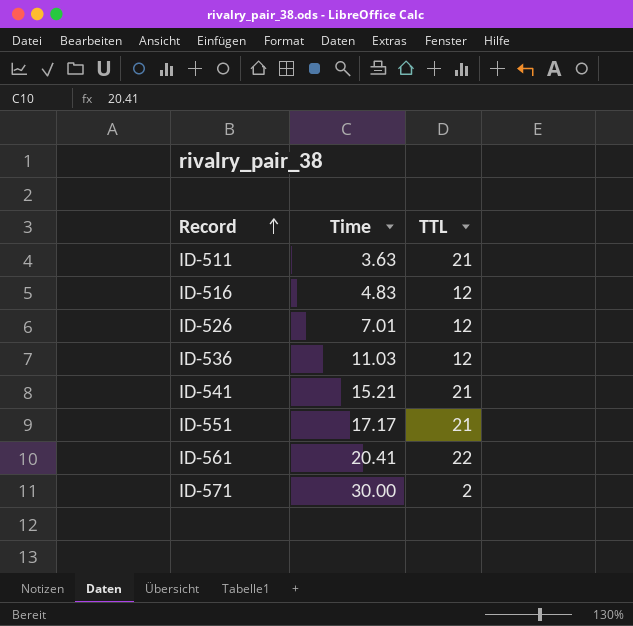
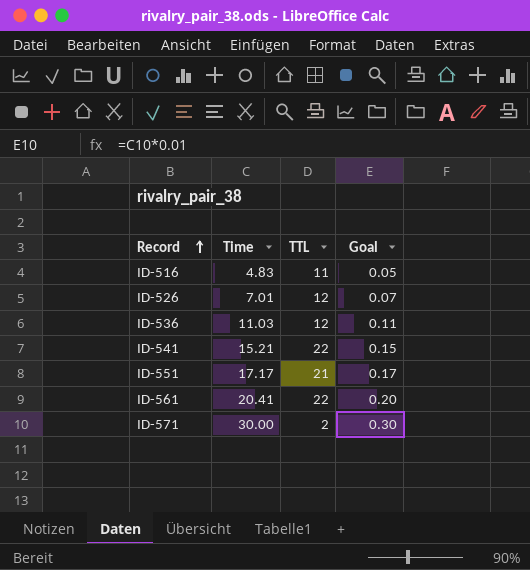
column Goal | formula: none -> [Time] * 0.01
row ID-511: 3.63 | 21 -> none
ID-516 | TTL: 12 -> 11
ID-541 | TTL: 21 -> 22

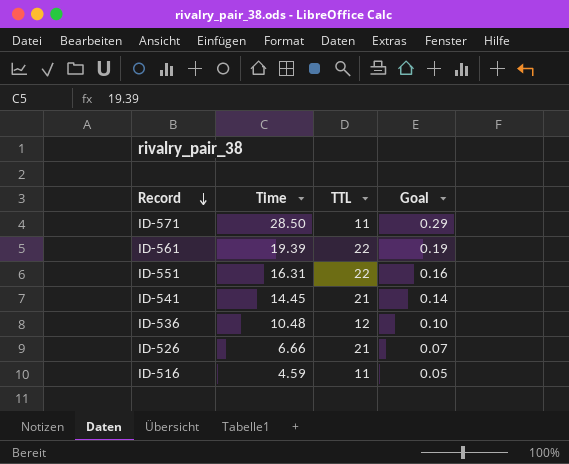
row order: Record ascending -> Record descending
ID-571 | Time: 30.00 -> 28.50
ID-571 | TTL: 2 -> 11
ID-571 | Goal: 0.30 -> 0.29
ID-561 | Time: 20.41 -> 19.39
ID-561 | Goal: 0.20 -> 0.19
ID-551 | Time: 17.17 -> 16.31
ID-551 | TTL: 21 -> 22
ID-551 | Goal: 0.17 -> 0.16
ID-541 | Time: 15.21 -> 14.45
ID-541 | TTL: 22 -> 21
ID-541 | Goal: 0.15 -> 0.14
ID-536 | Time: 11.03 -> 10.48
ID-536 | Goal: 0.11 -> 0.10
ID-526 | Time: 7.01 -> 6.66
ID-526 | TTL: 12 -> 21
ID-516 | Time: 4.83 -> 4.59

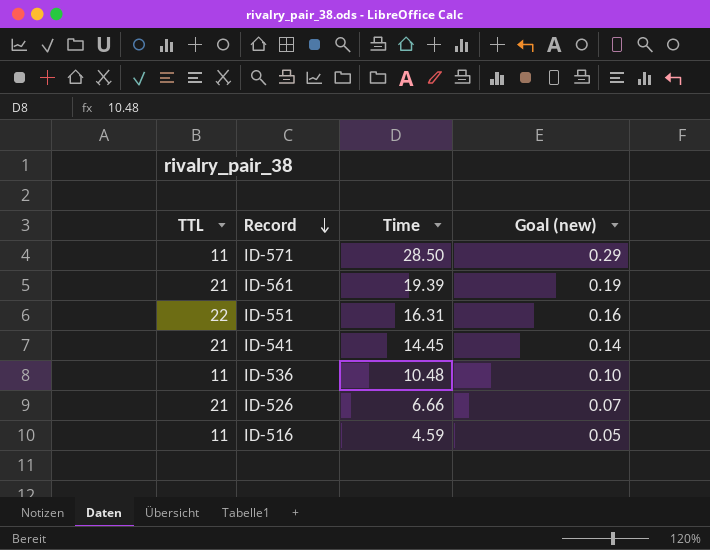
column TTL | position: 3 -> 1
column name: Goal -> Goal (new)
ID-561 | TTL: 22 -> 21
ID-536 | TTL: 12 -> 11

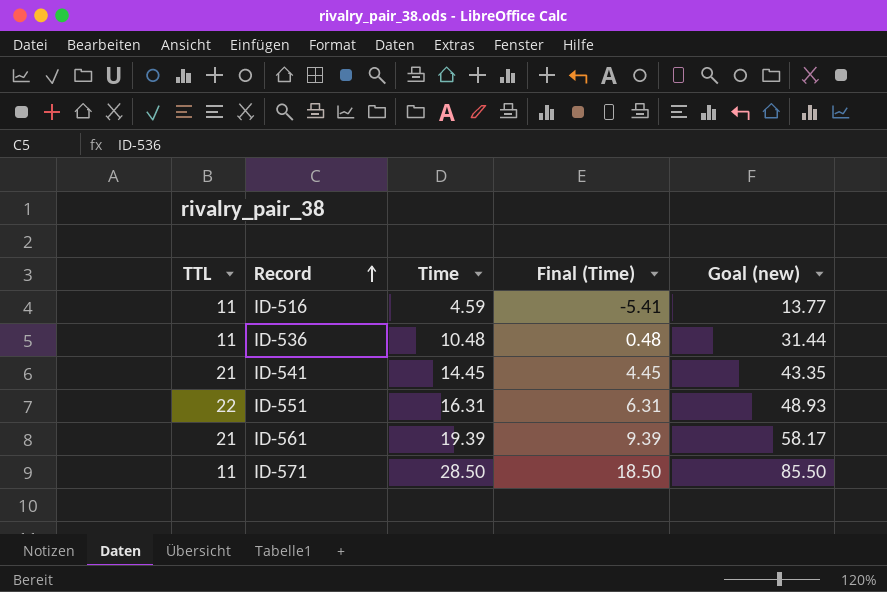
row order: Record descending -> Record ascending
column Final (Time) | formula: none -> [Time] - 10
column Goal (new) | formula: [Time] * 0.01 -> [Time] * 3
row ID-526: 21 | 6.66 | 0.07 -> none

